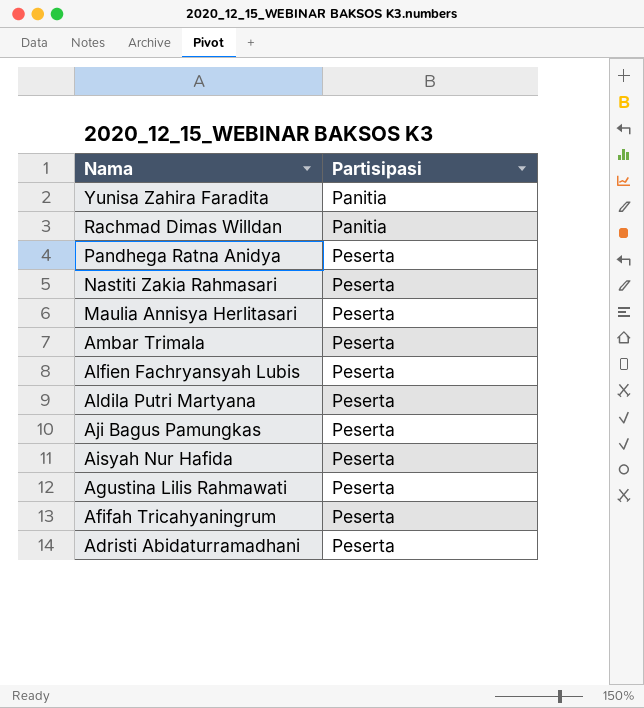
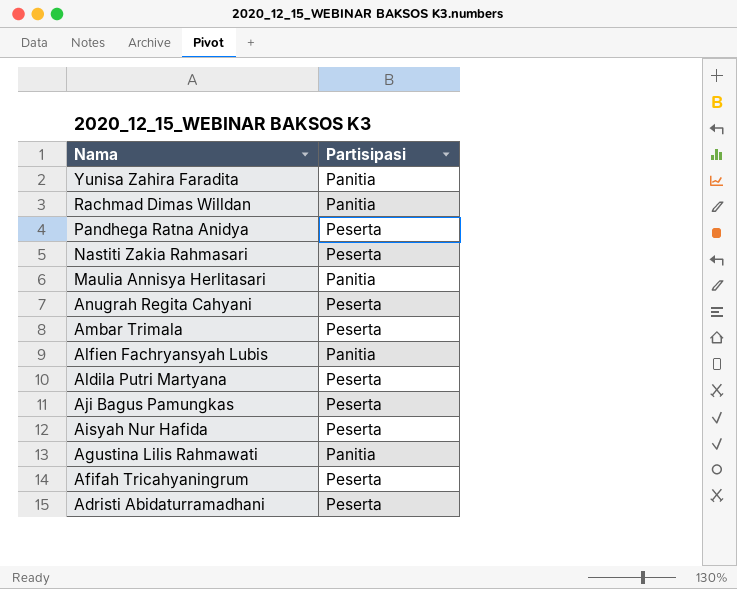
Maulia Annisya Herlitasari | Partisipasi: Peserta -> Panitia
row Anugrah Regita Cahyani: none -> Peserta
Alfien Fachryansyah Lubis | Partisipasi: Peserta -> Panitia
Agustina Lilis Rahmawati | Partisipasi: Peserta -> Panitia

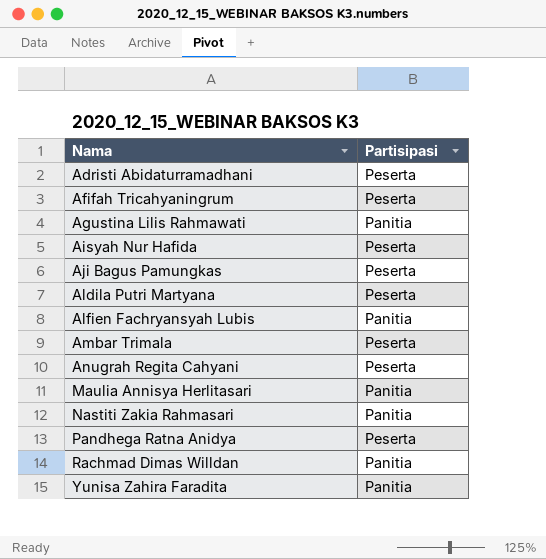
row order: Nama descending -> Nama ascending
Nastiti Zakia Rahmasari | Partisipasi: Peserta -> Panitia

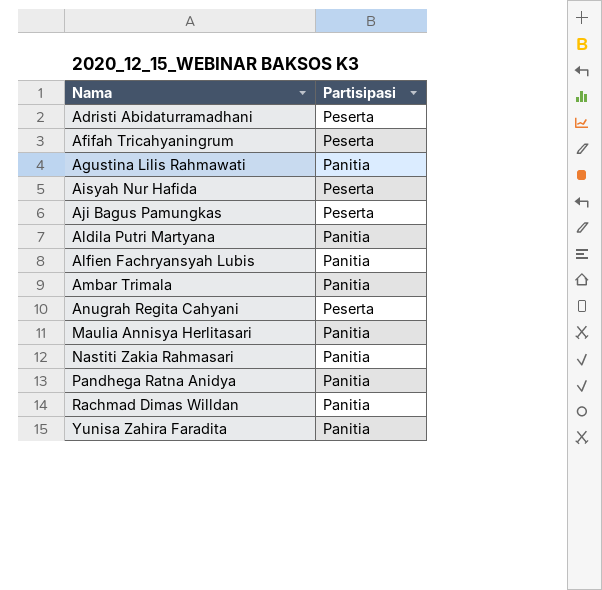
Aldila Putri Martyana | Partisipasi: Peserta -> Panitia
Ambar Trimala | Partisipasi: Peserta -> Panitia
Pandhega Ratna Anidya | Partisipasi: Peserta -> Panitia

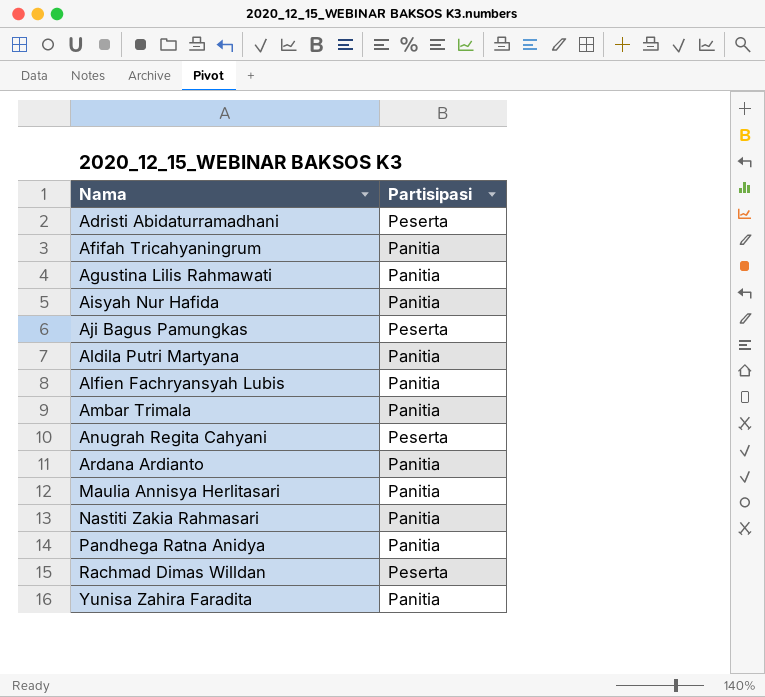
Afifah Tricahyaningrum | Partisipasi: Peserta -> Panitia
Aisyah Nur Hafida | Partisipasi: Peserta -> Panitia
row Ardana Ardianto: none -> Panitia
Rachmad Dimas Willdan | Partisipasi: Panitia -> Peserta

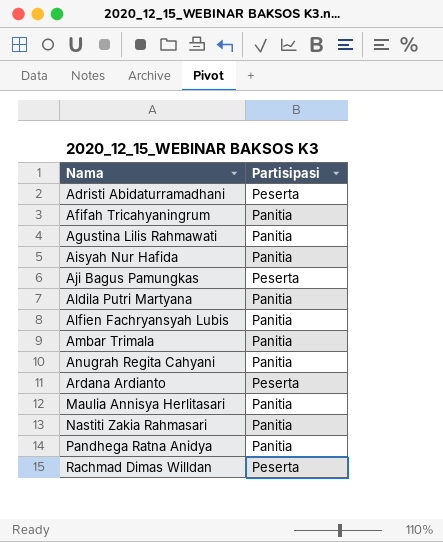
row Yunisa Zahira Faradita: Panitia -> none
Anugrah Regita Cahyani | Partisipasi: Peserta -> Panitia
Ardana Ardianto | Partisipasi: Panitia -> Peserta

